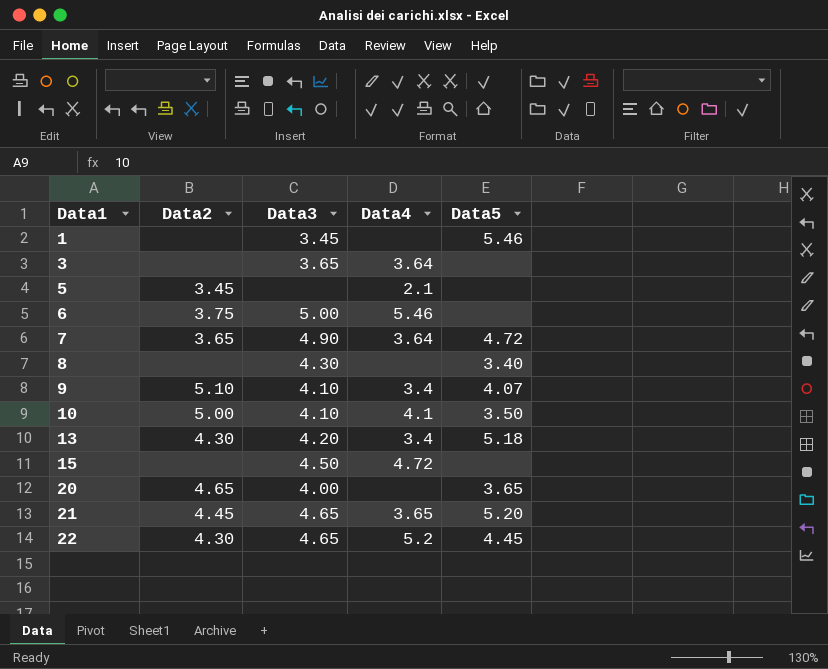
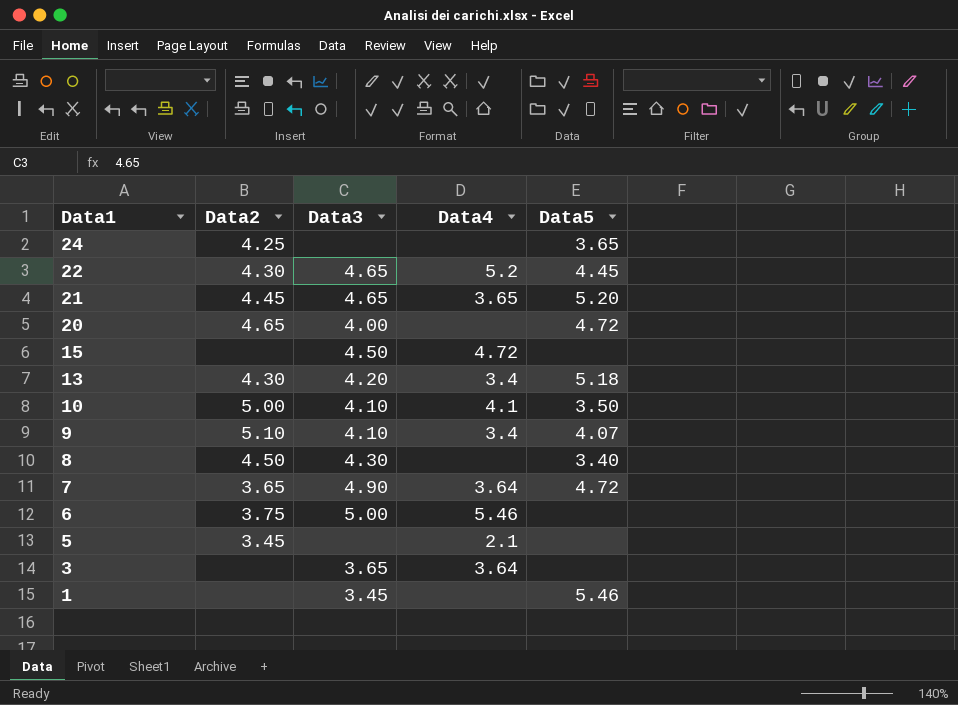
row order: Data1 ascending -> Data1 descending
row 24: none -> 4.25 | none | none | 3.65
20 | Data5: 3.65 -> 4.72
8 | Data2: none -> 4.50

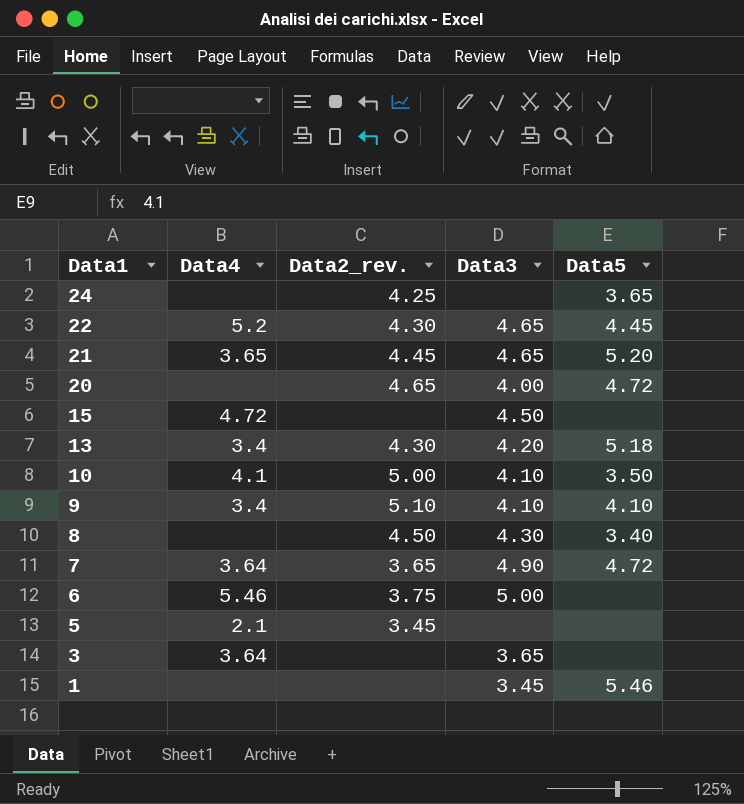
column Data4 | position: 4 -> 2
column name: Data2 -> Data2_rev.
9 | Data5: 4.07 -> 4.10

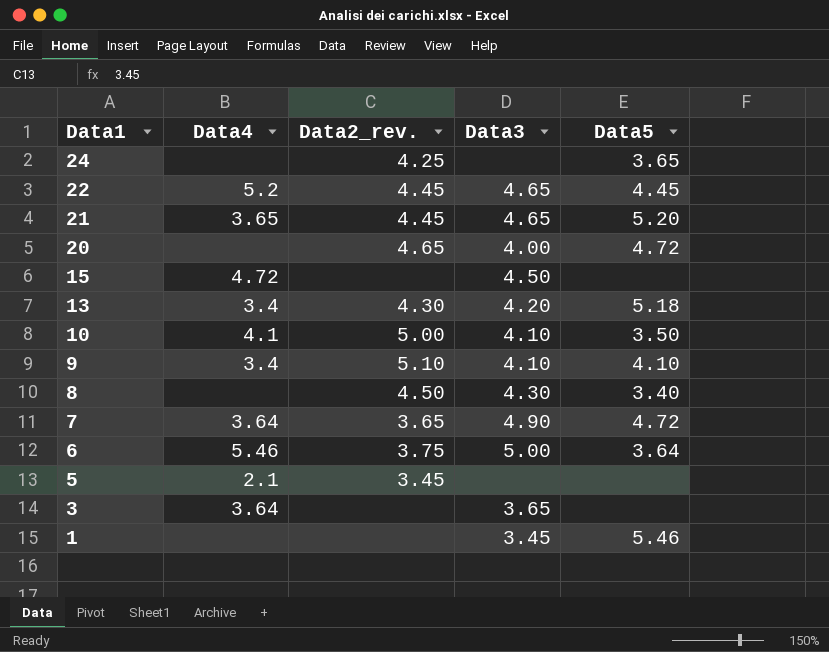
22 | Data2_rev.: 4.30 -> 4.45
6 | Data5: none -> 3.64

